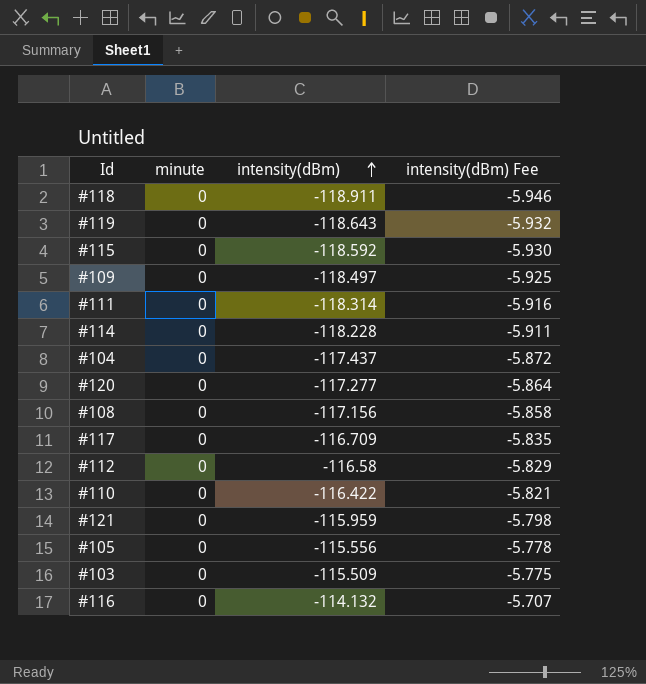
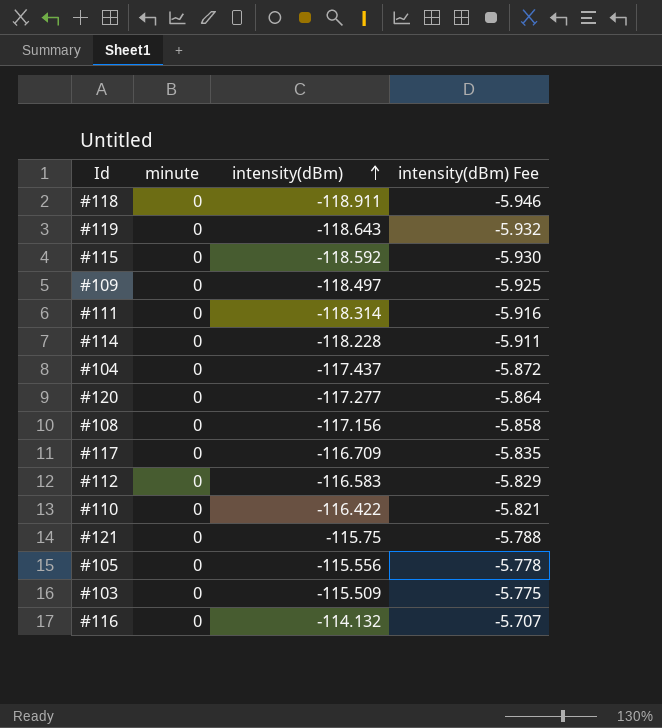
#112 | intensity(dBm): -116.58 -> -116.583
#121 | intensity(dBm): -115.959 -> -115.75
#121 | intensity(dBm) Fee: -5.798 -> -5.788

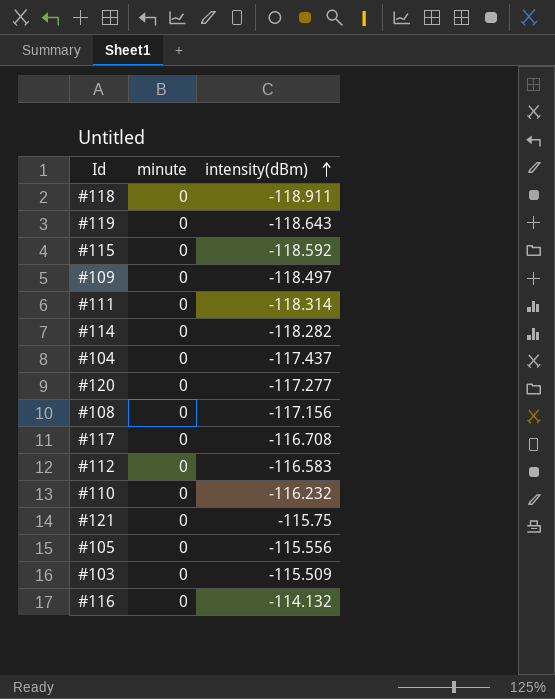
column intensity(dBm) Fee | formula: [intensity(dBm)] * 0.05 -> none
#114 | intensity(dBm): -118.228 -> -118.282
#117 | intensity(dBm): -116.709 -> -116.708
#110 | intensity(dBm): -116.422 -> -116.232

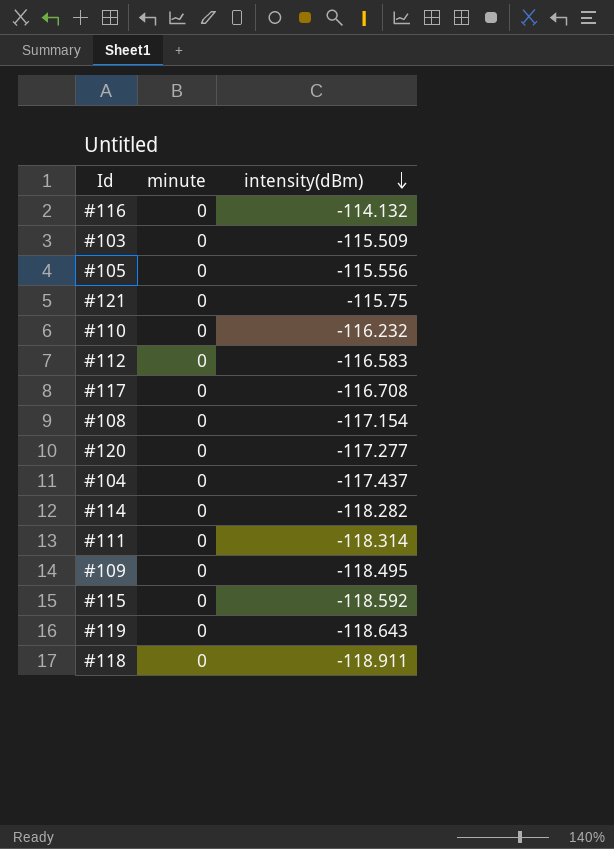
row order: intensity(dBm) ascending -> intensity(dBm) descending
#108 | intensity(dBm): -117.156 -> -117.154
#109 | intensity(dBm): -118.497 -> -118.495

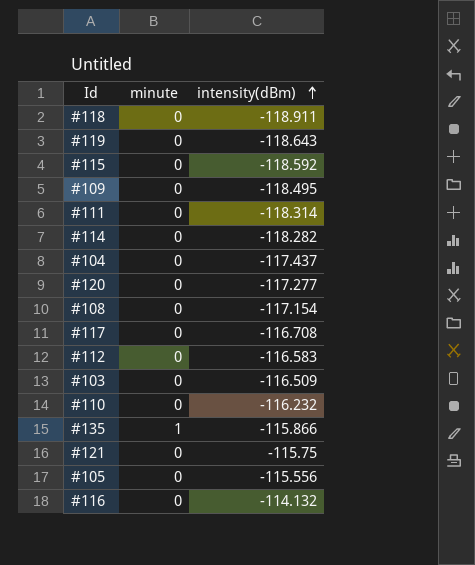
row order: intensity(dBm) descending -> intensity(dBm) ascending
#103 | intensity(dBm): -115.509 -> -116.509
row #135: none -> 1 | -115.866

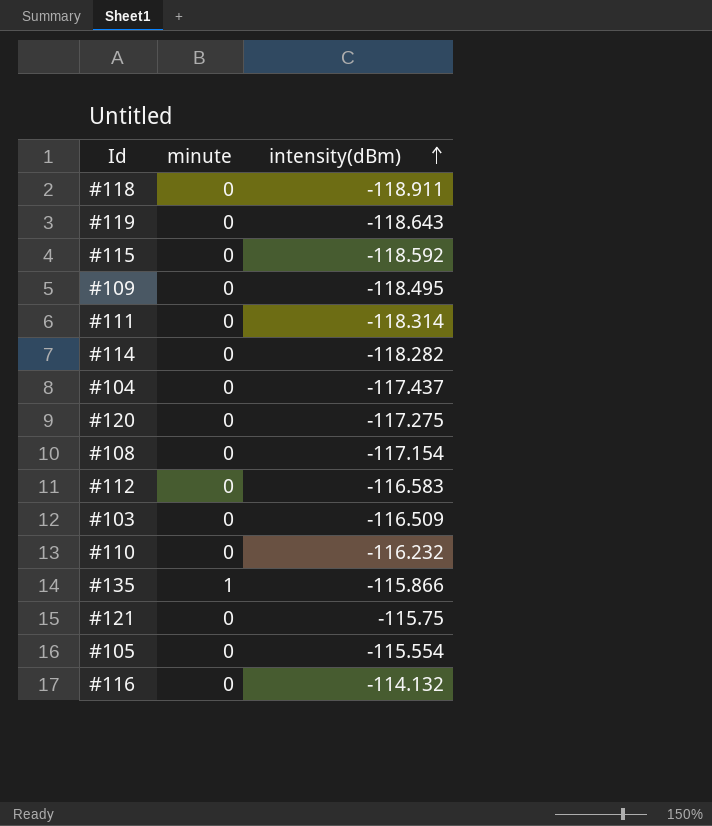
row #117: 0 | -116.708 -> none
#120 | intensity(dBm): -117.277 -> -117.275
#105 | intensity(dBm): -115.556 -> -115.554

